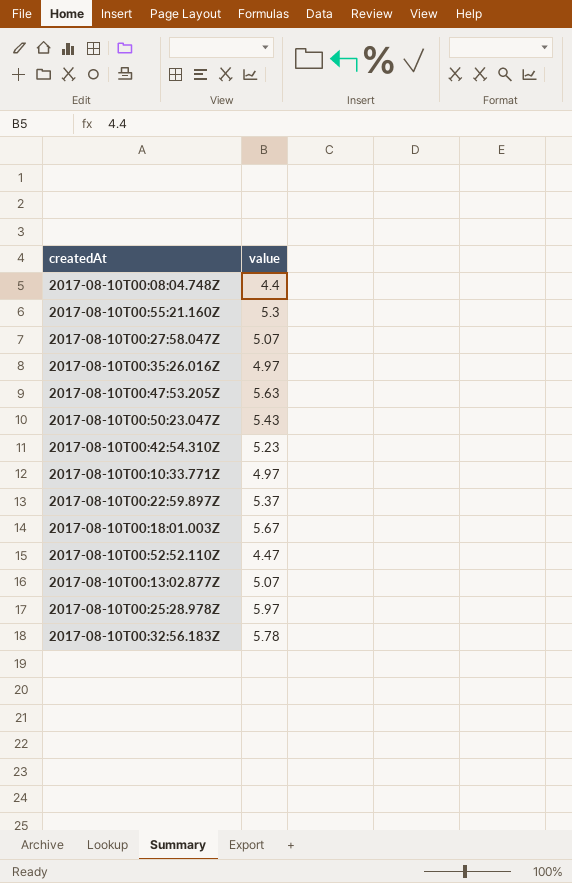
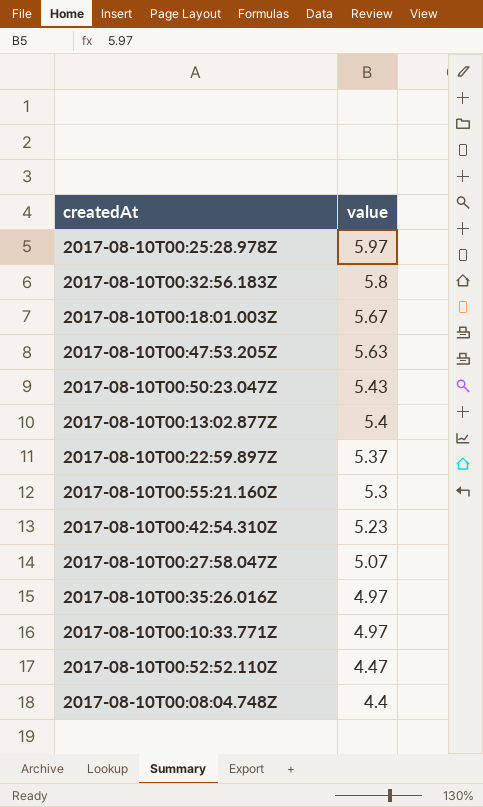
row order: none -> value descending
2017-08-10T00:32:56.183Z | value: 5.78 -> 5.8
2017-08-10T00:13:02.877Z | value: 5.07 -> 5.4

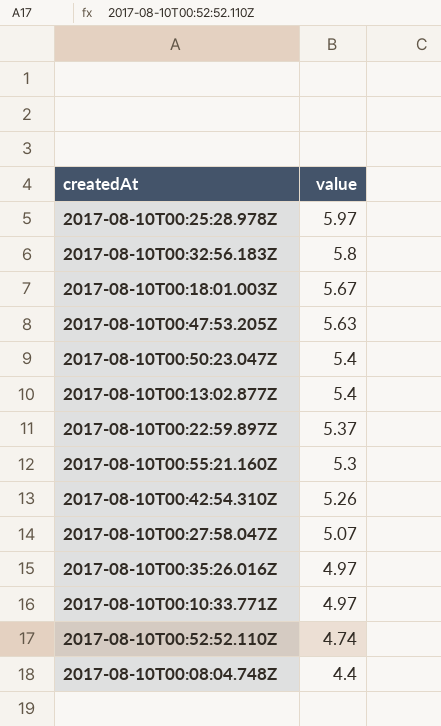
2017-08-10T00:50:23.047Z | value: 5.43 -> 5.4
2017-08-10T00:42:54.310Z | value: 5.23 -> 5.26
2017-08-10T00:52:52.110Z | value: 4.47 -> 4.74

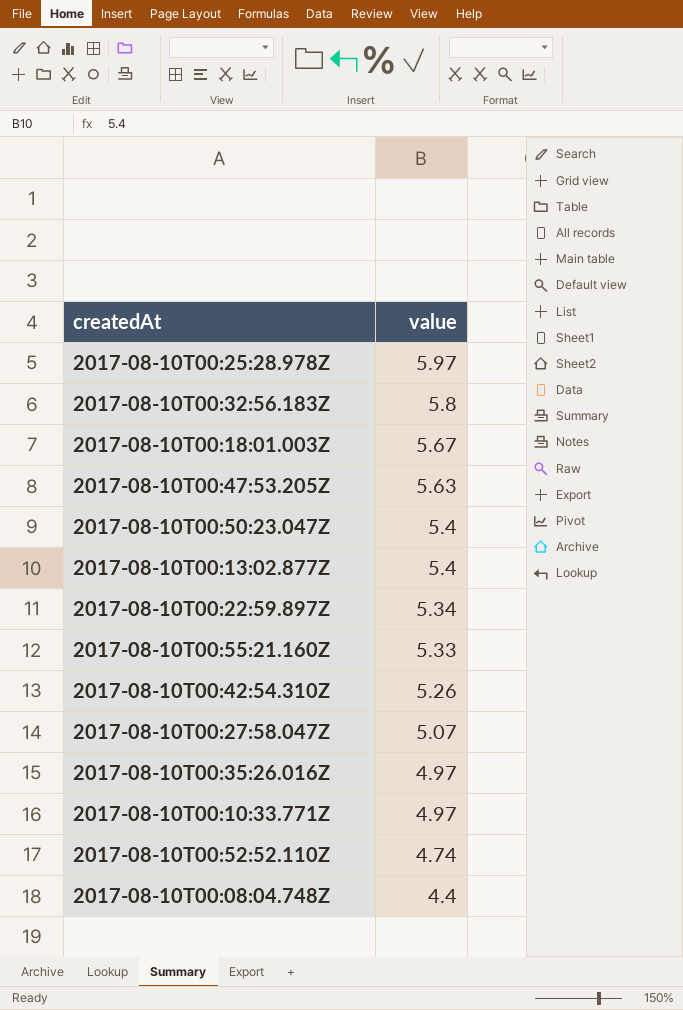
2017-08-10T00:22:59.897Z | value: 5.37 -> 5.34
2017-08-10T00:55:21.160Z | value: 5.3 -> 5.33

